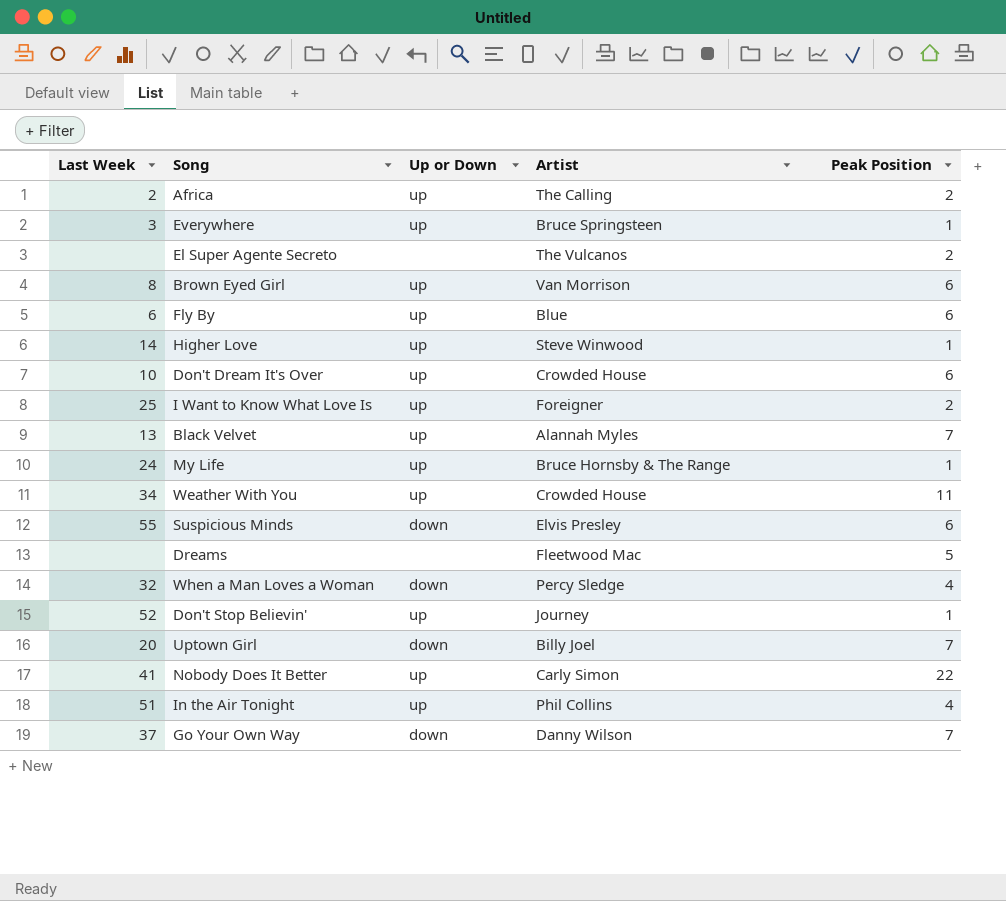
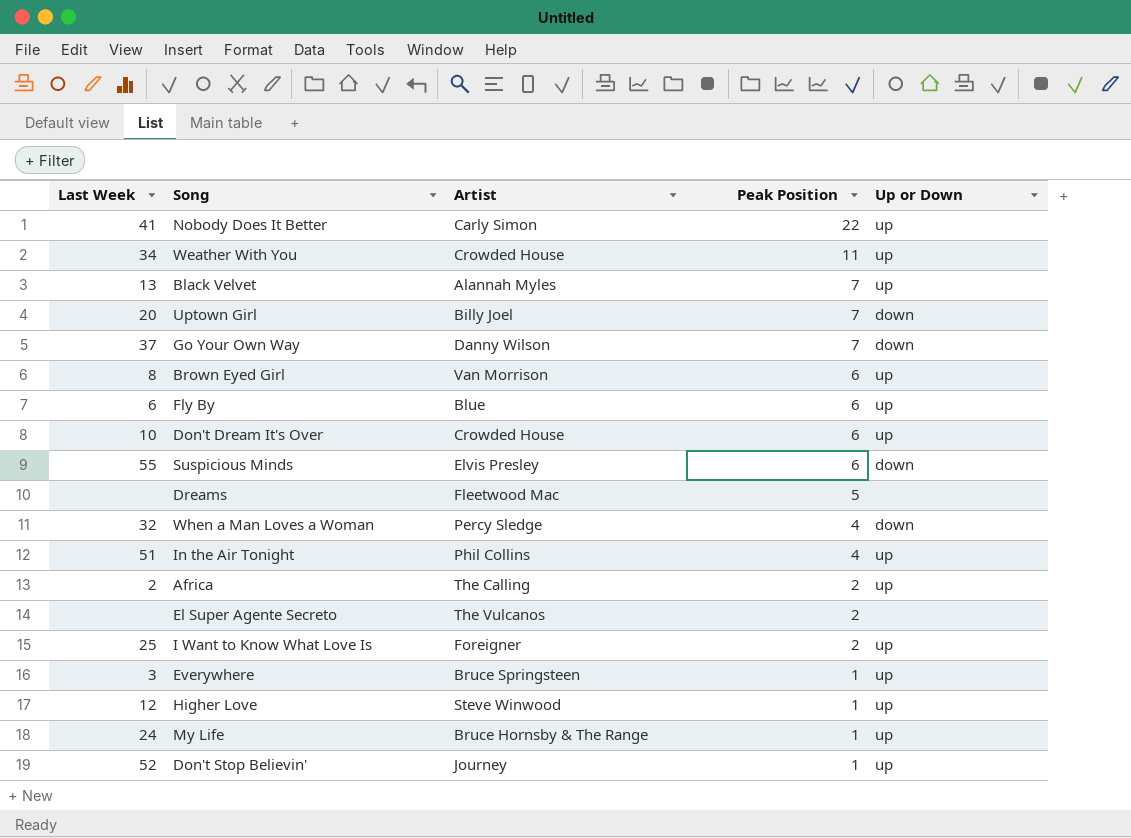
row order: none -> Peak Position descending
column Up or Down | position: 3 -> 5
Higher Love | Last Week: 14 -> 12

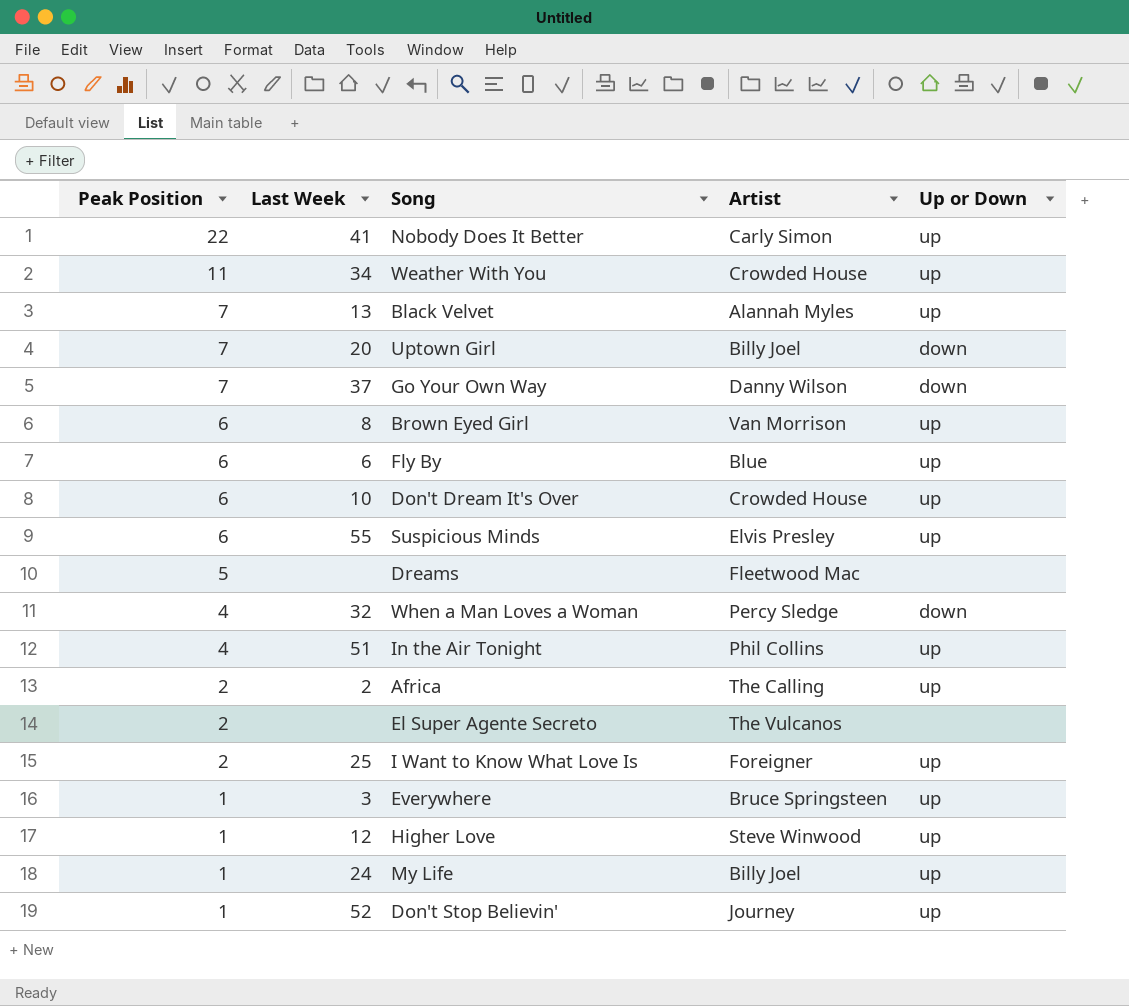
column Peak Position | position: 4 -> 1
Suspicious Minds | Up or Down: down -> up
My Life | Artist: Bruce Hornsby & The Range -> Billy Joel

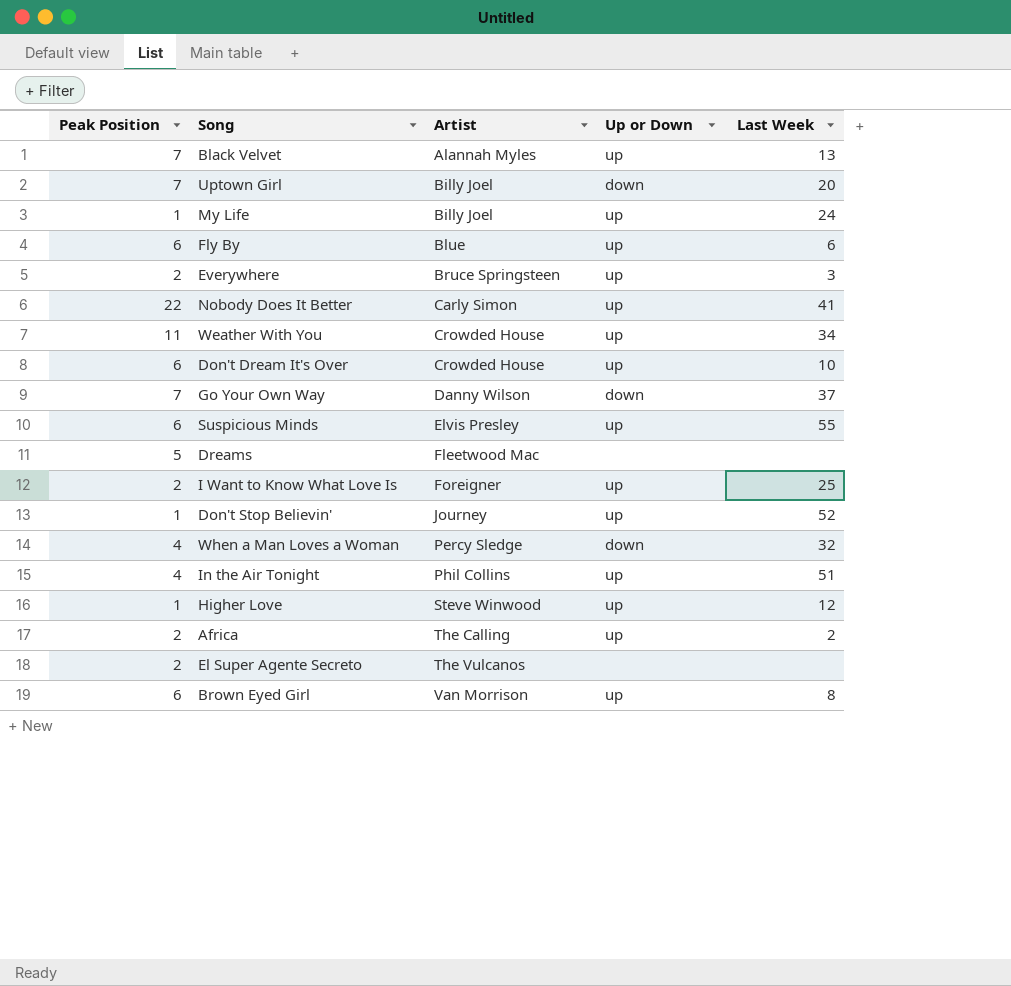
row order: Peak Position descending -> Artist ascending
column Last Week | position: 2 -> 5
Everywhere | Peak Position: 1 -> 2

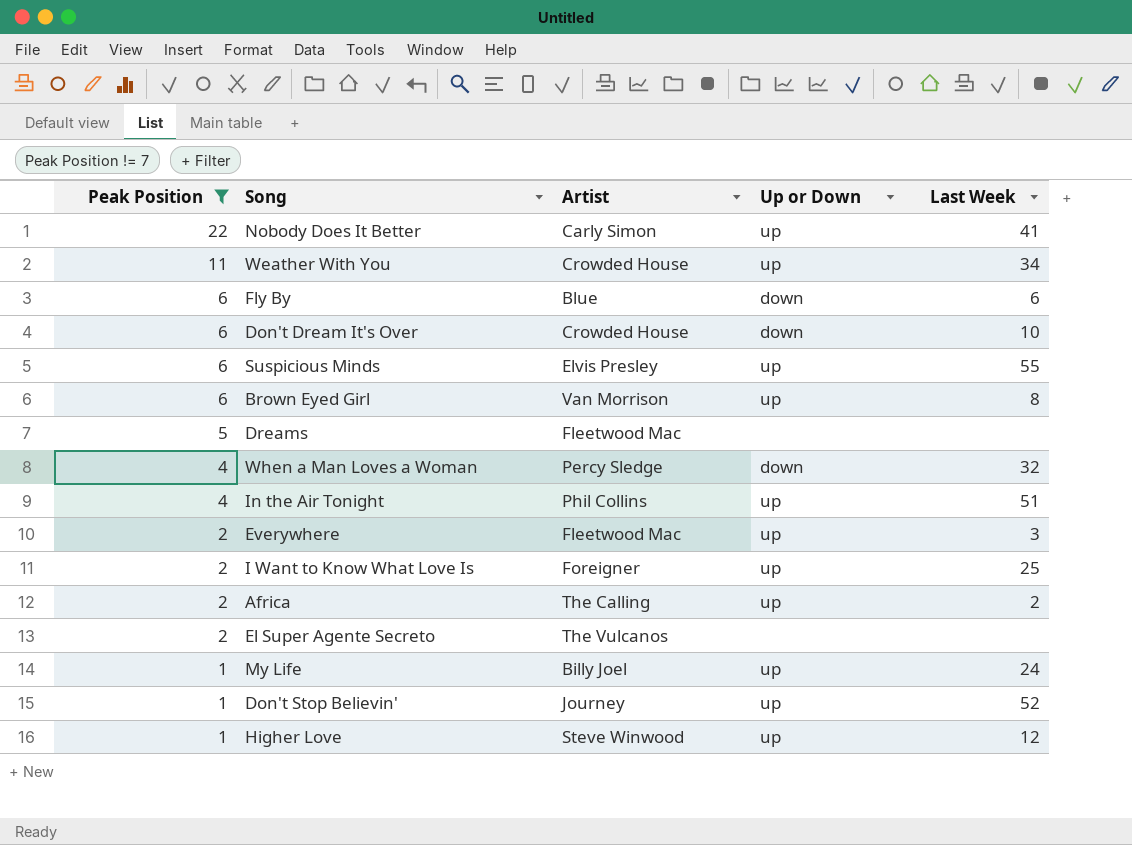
filter: none -> Peak Position != 7
row order: Artist ascending -> Peak Position descending
Fly By | Up or Down: up -> down
Don't Dream It's Over | Up or Down: up -> down
Everywhere | Artist: Bruce Springsteen -> Fleetwood Mac

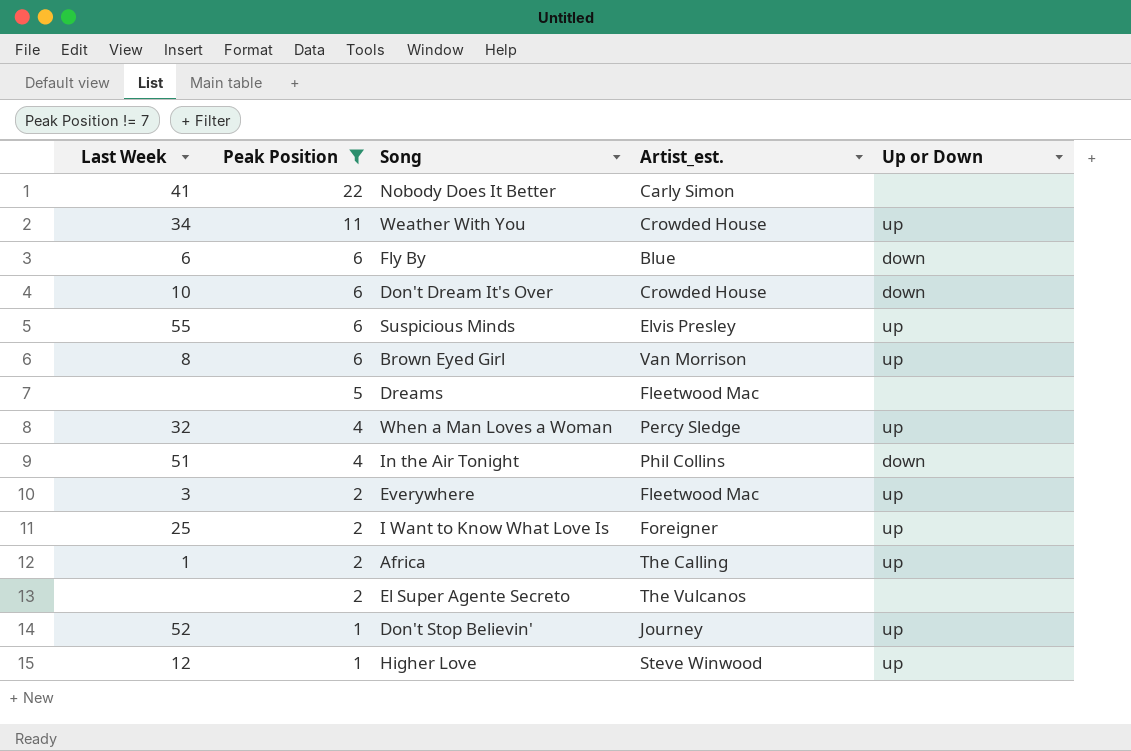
column Last Week | position: 5 -> 1
column name: Artist -> Artist_est.
row My Life: 1 | Billy Joel | up | 24 -> none
Nobody Does It Better | Up or Down: up -> none
When a Man Loves a Woman | Up or Down: down -> up
In the Air Tonight | Up or Down: up -> down
Africa | Last Week: 2 -> 1

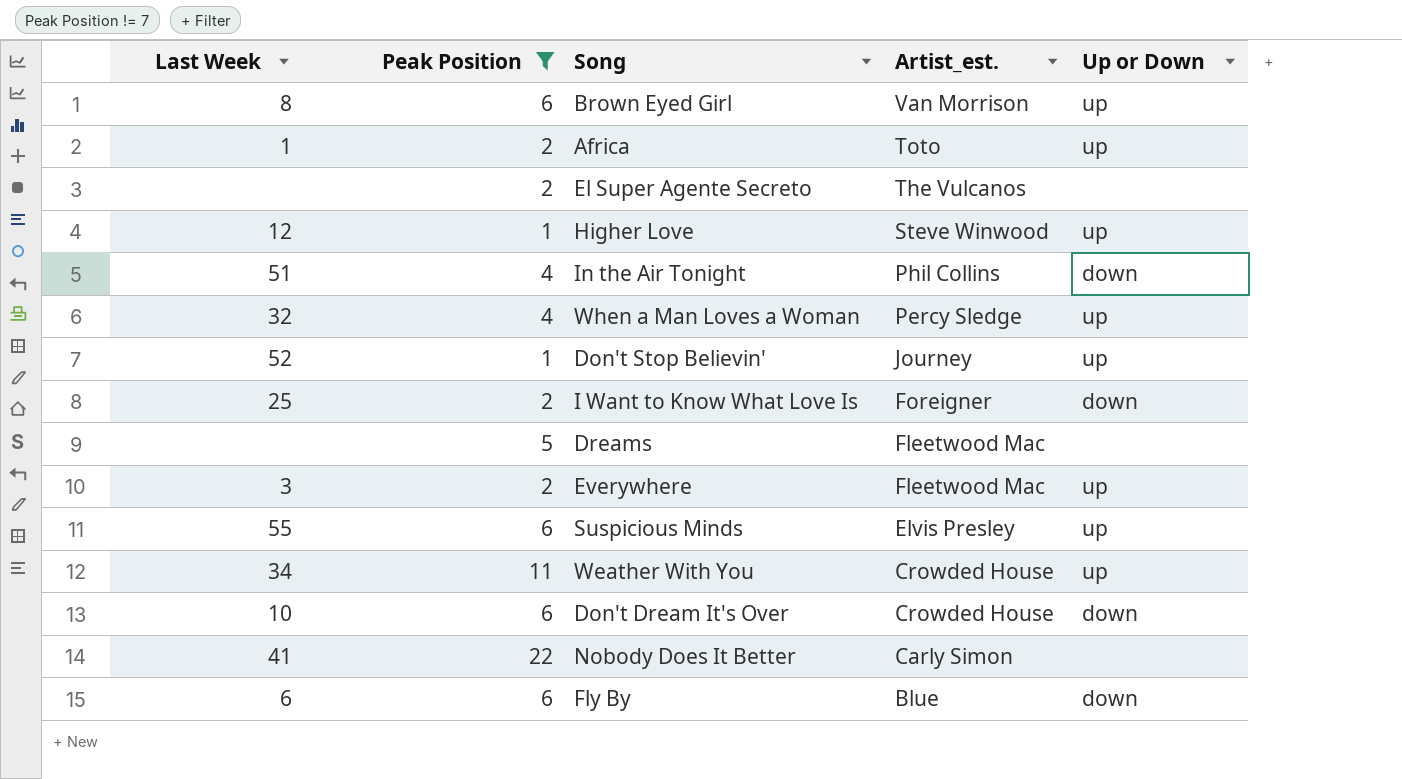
row order: Peak Position descending -> Artist_est. descending
Africa | Artist_est.: The Calling -> Toto
I Want to Know What Love Is | Up or Down: up -> down

